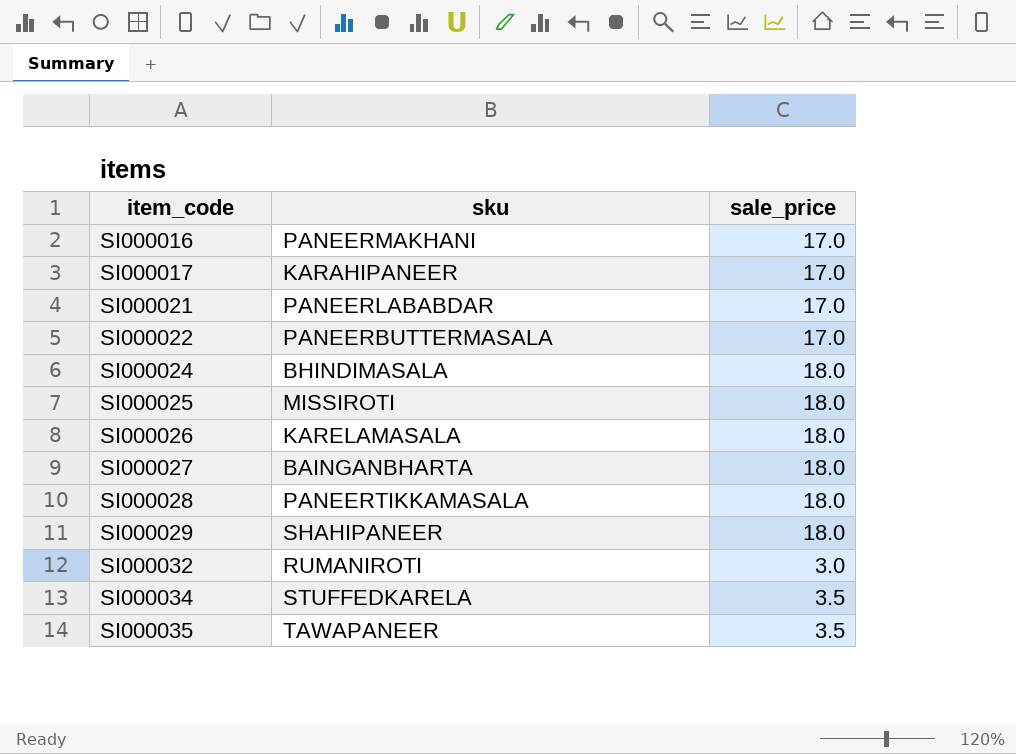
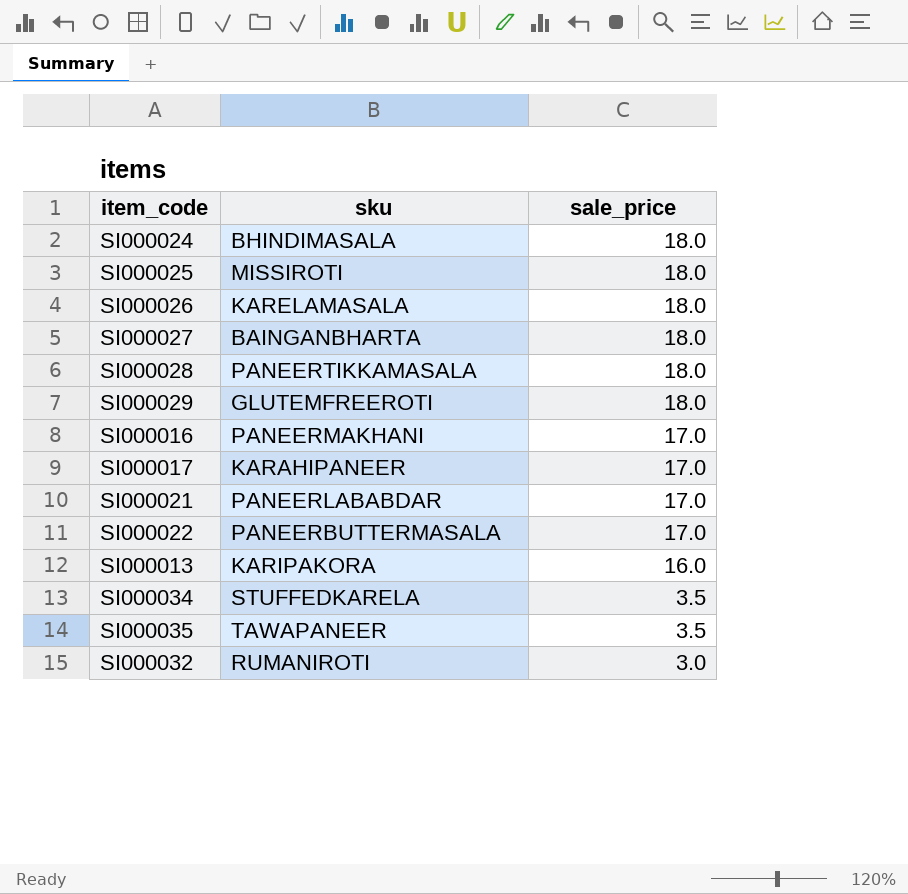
row order: item_code ascending -> sale_price descending
SI000029 | sku: SHAHIPANEER -> GLUTEMFREEROTI
row SI000013: none -> KARIPAKORA | 16.0

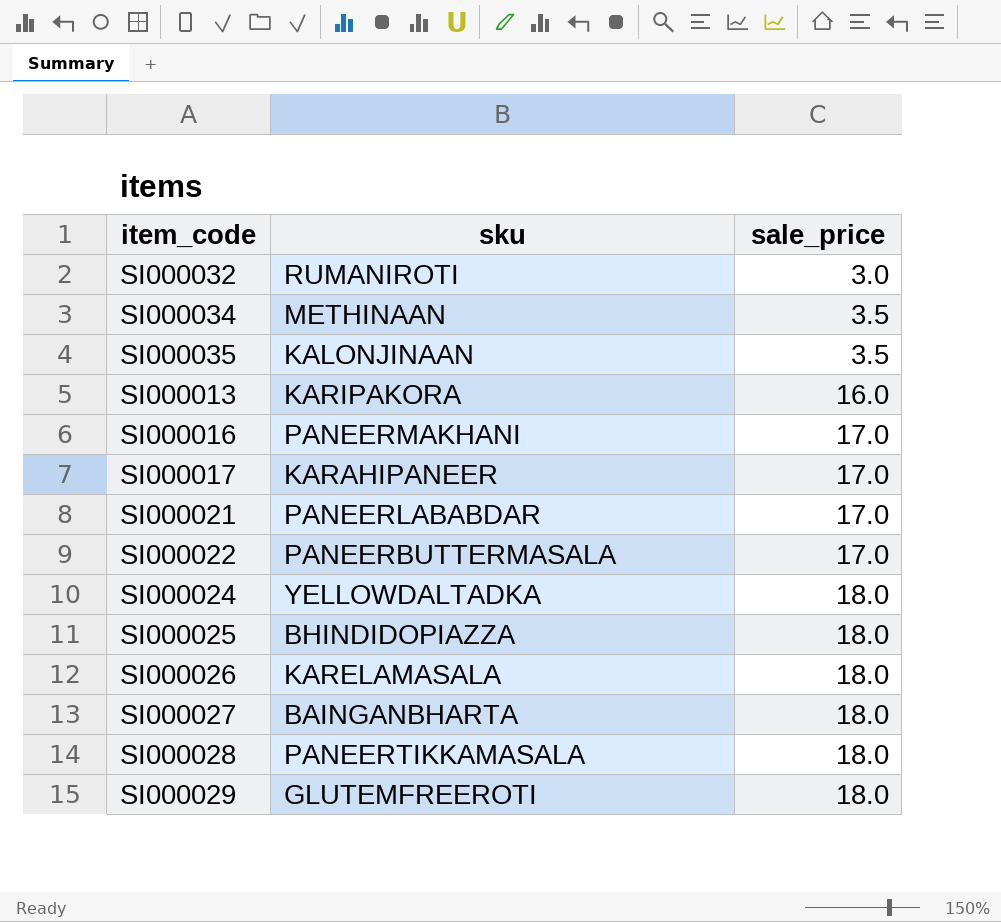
row order: sale_price descending -> sale_price ascending
SI000034 | sku: STUFFEDKARELA -> METHINAAN
SI000035 | sku: TAWAPANEER -> KALONJINAAN
SI000024 | sku: BHINDIMASALA -> YELLOWDALTADKA
SI000025 | sku: MISSIROTI -> BHINDIDOPIAZZA

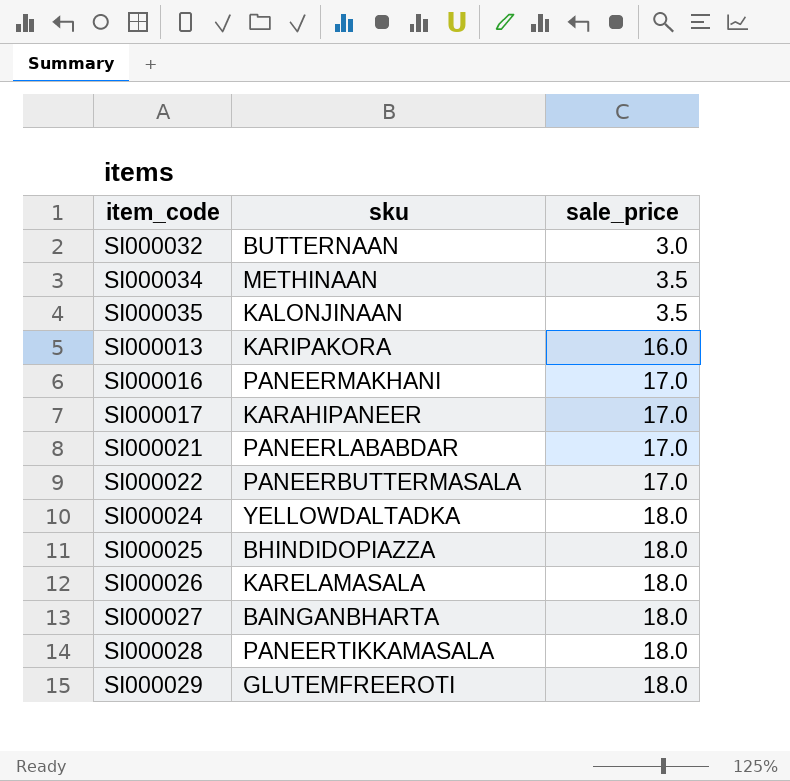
SI000032 | sku: RUMANIROTI -> BUTTERNAAN

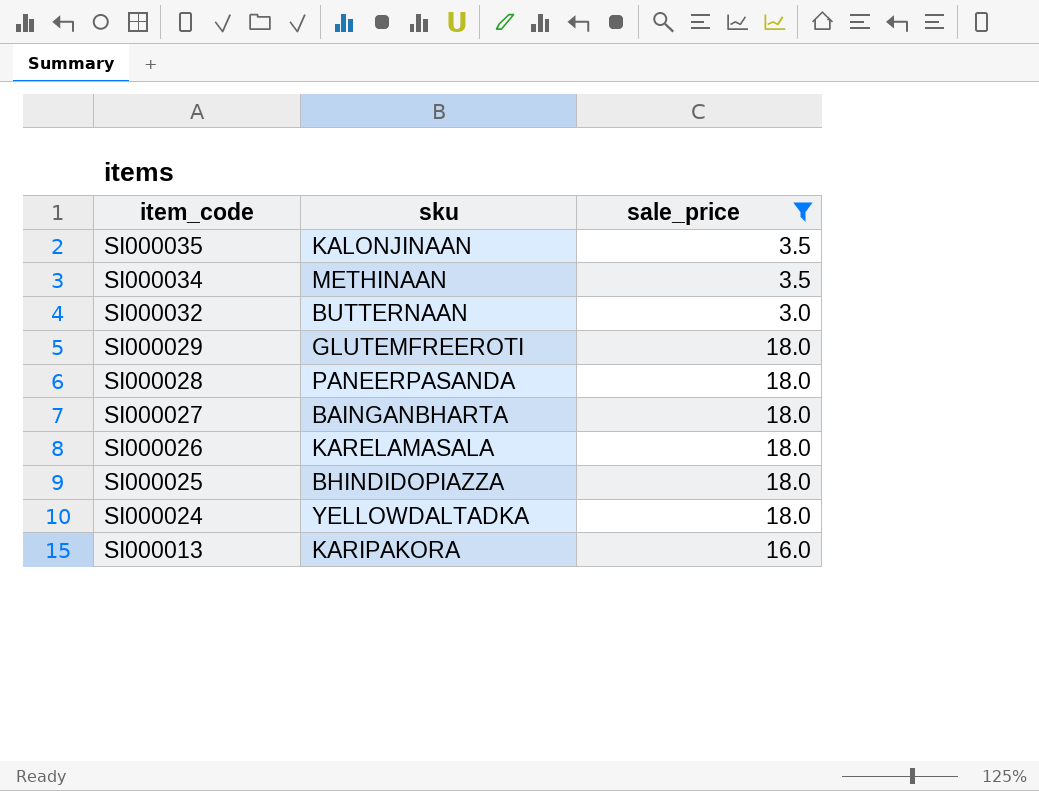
filter: none -> sale_price != 17.0
row order: sale_price ascending -> item_code descending
SI000028 | sku: PANEERTIKKAMASALA -> PANEERPASANDA

